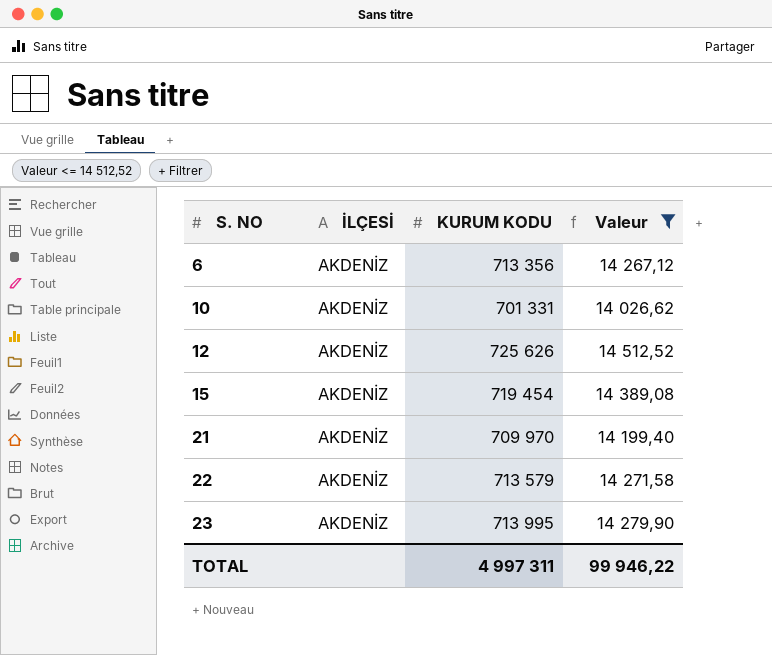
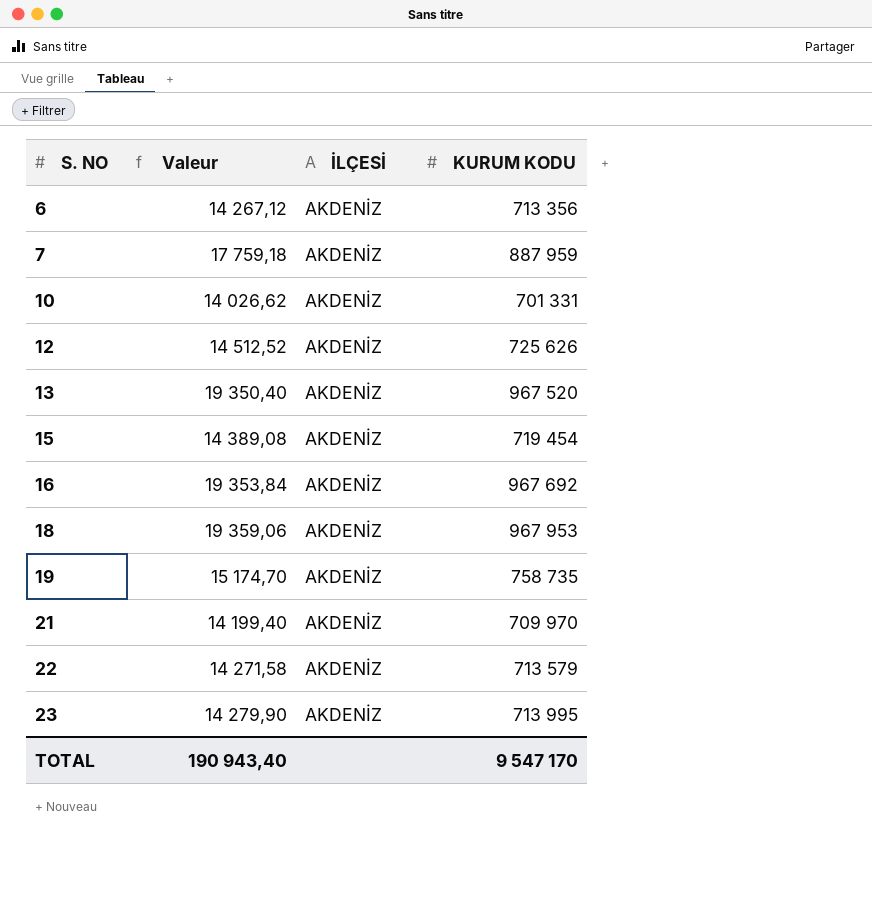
filter: Valeur <= 14 512,52 -> none
column Valeur | position: 4 -> 2
TOTAL | Valeur: 99 946,22 -> 190 943,40
TOTAL | KURUM KODU: 4 997 311 -> 9 547 170

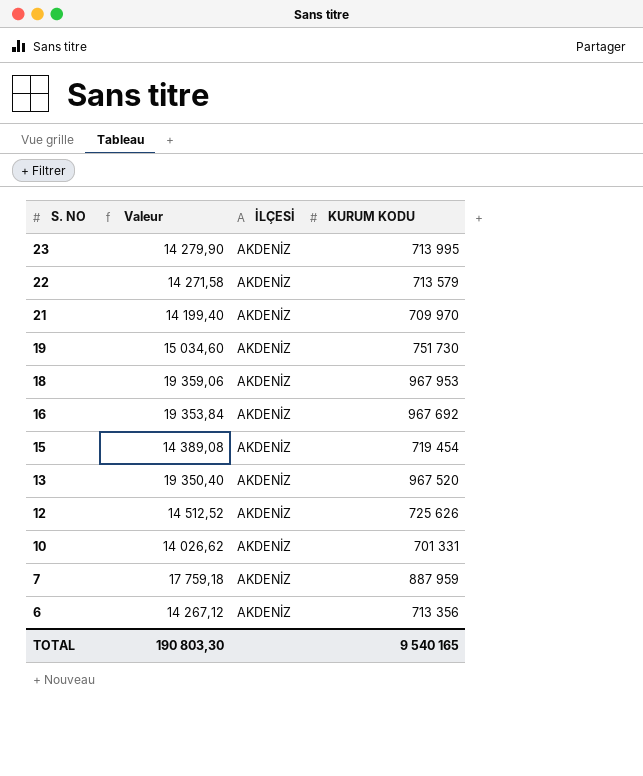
row order: S. NO ascending -> S. NO descending
19 | Valeur: 15 174,70 -> 15 034,60
19 | KURUM KODU: 758 735 -> 751 730
TOTAL | Valeur: 190 943,40 -> 190 803,30
TOTAL | KURUM KODU: 9 547 170 -> 9 540 165

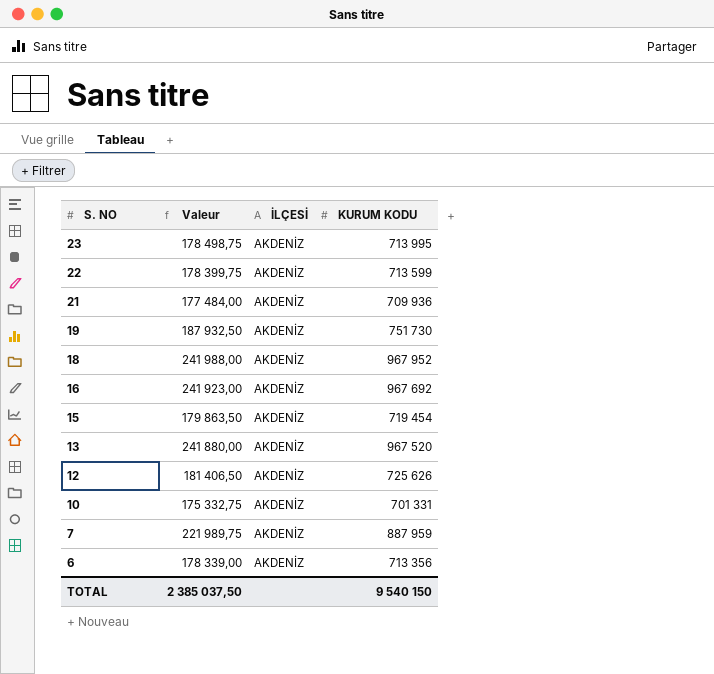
column Valeur | formula: [KURUM KODU] * 0,02 -> [KURUM KODU] * 0,25
22 | KURUM KODU: 713 579 -> 713 599
21 | KURUM KODU: 709 970 -> 709 936
18 | KURUM KODU: 967 953 -> 967 952
TOTAL | Valeur: 190 803,30 -> 2 385 037,50
TOTAL | KURUM KODU: 9 540 165 -> 9 540 150

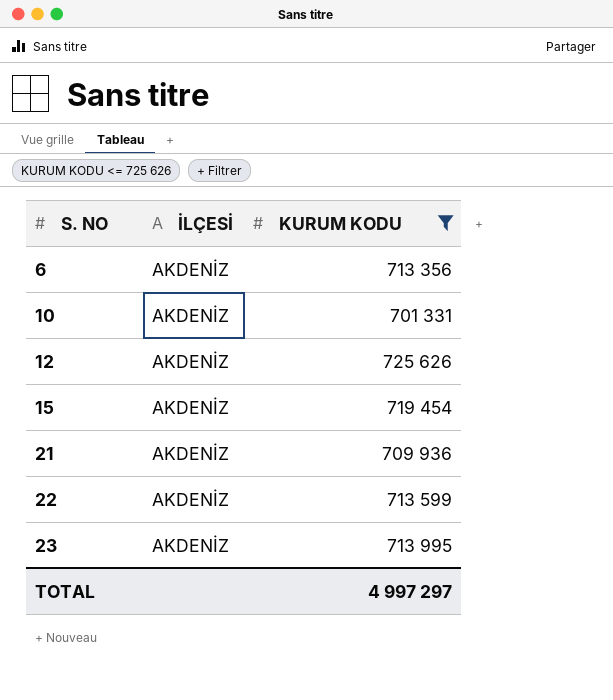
filter: none -> KURUM KODU <= 725 626
row order: S. NO descending -> S. NO ascending
column Valeur | formula: [KURUM KODU] * 0,25 -> none
TOTAL | KURUM KODU: 9 540 150 -> 4 997 297

